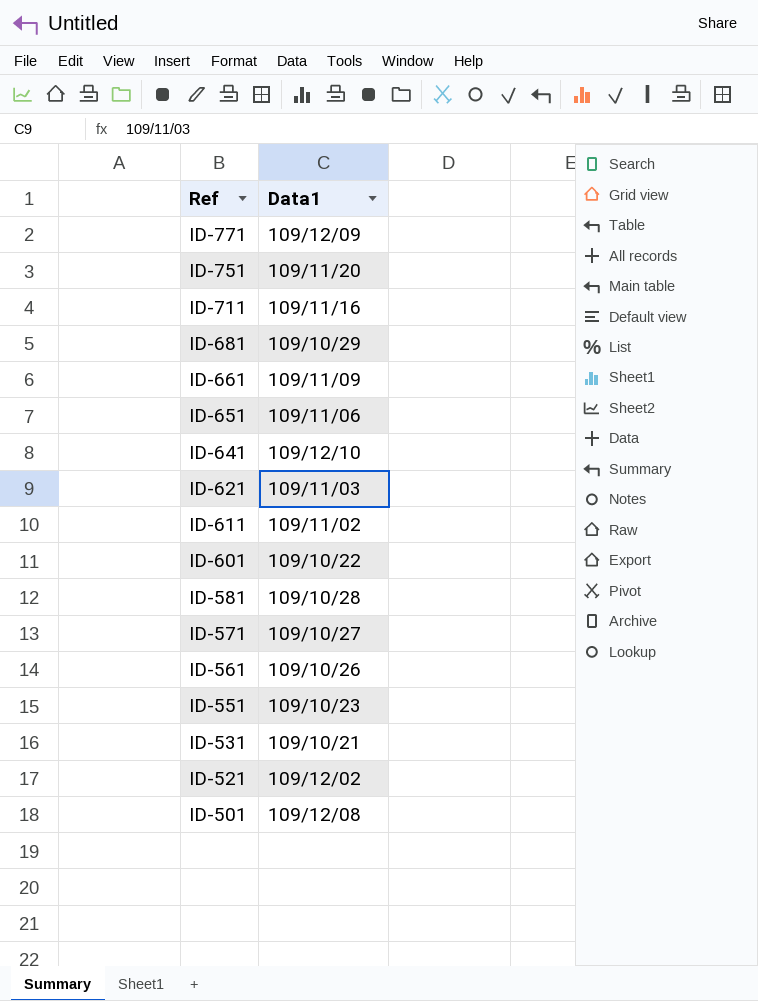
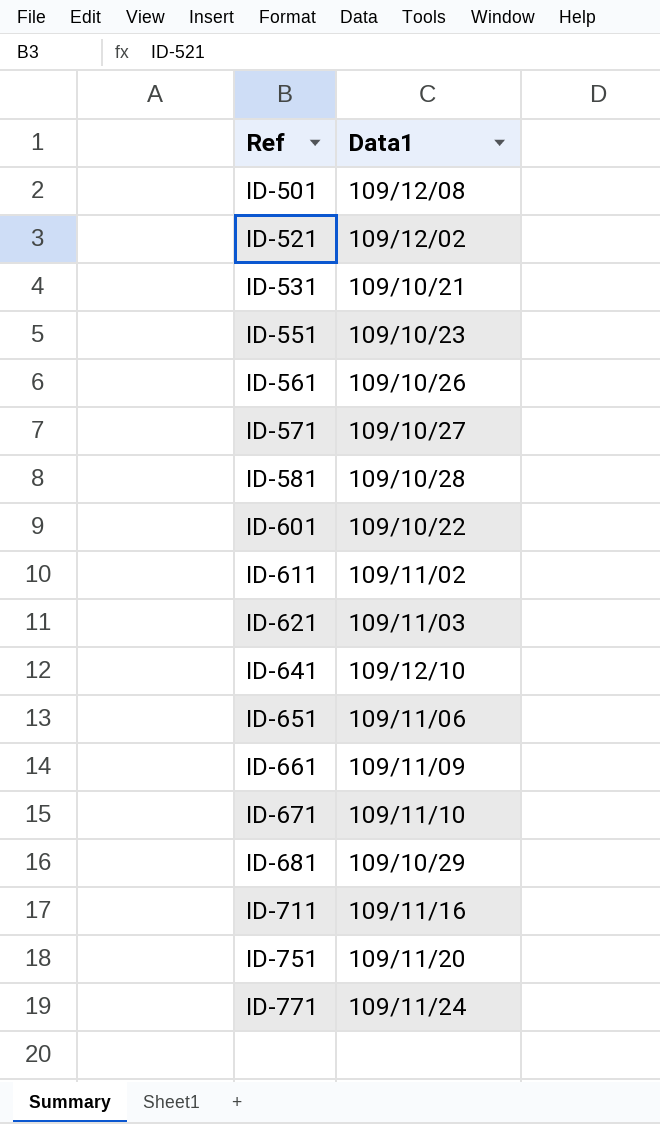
row order: Ref descending -> Ref ascending
row ID-671: none -> 109/11/10
ID-771 | Data1: 109/12/09 -> 109/11/24

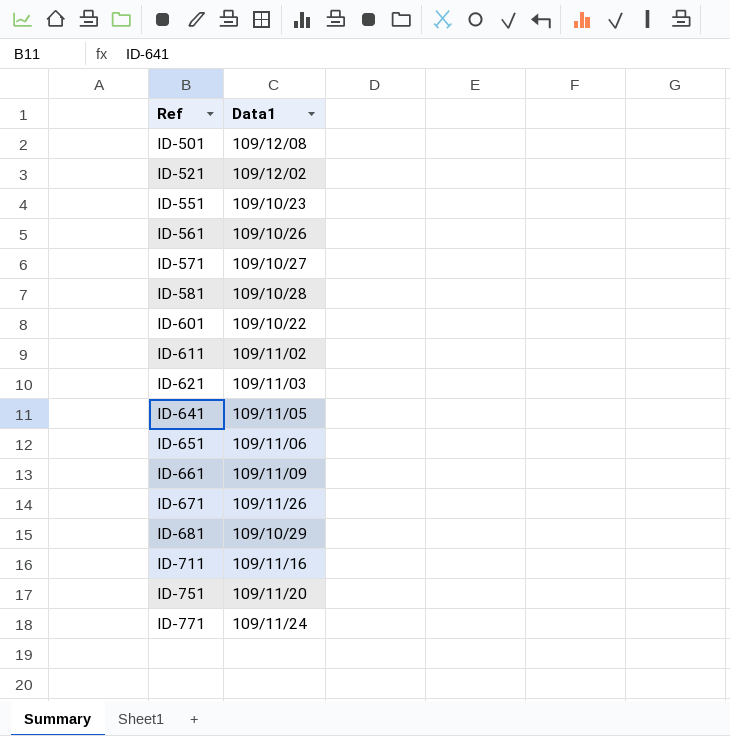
row ID-531: 109/10/21 -> none
ID-641 | Data1: 109/12/10 -> 109/11/05
ID-671 | Data1: 109/11/10 -> 109/11/26

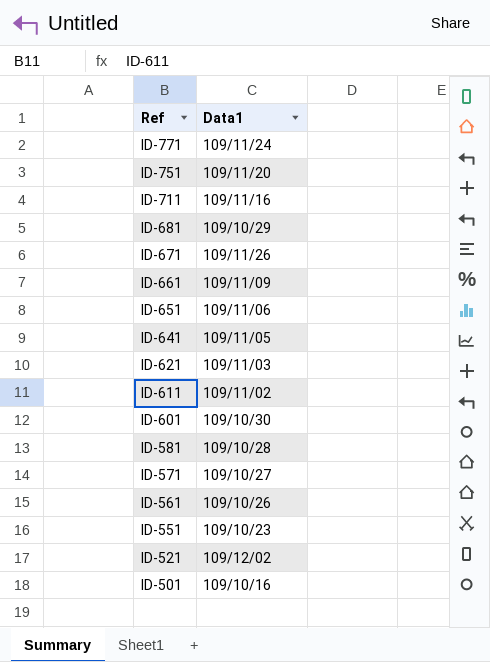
row order: Ref ascending -> Ref descending
ID-601 | Data1: 109/10/22 -> 109/10/30
ID-501 | Data1: 109/12/08 -> 109/10/16

